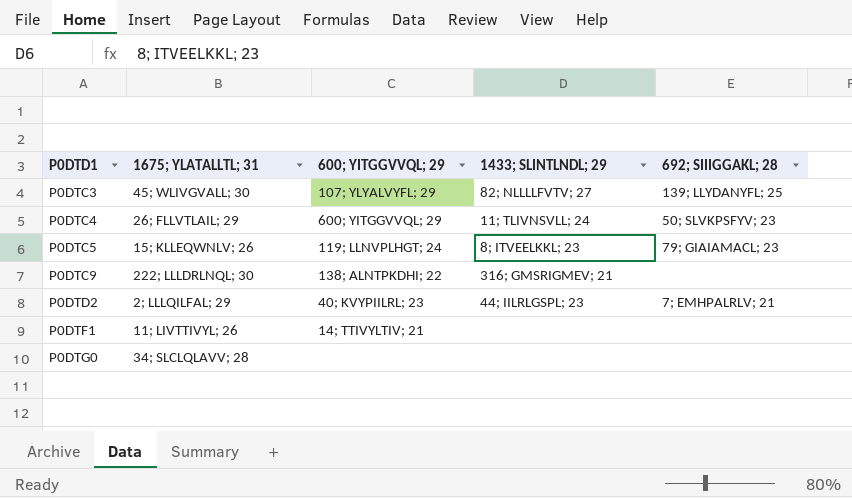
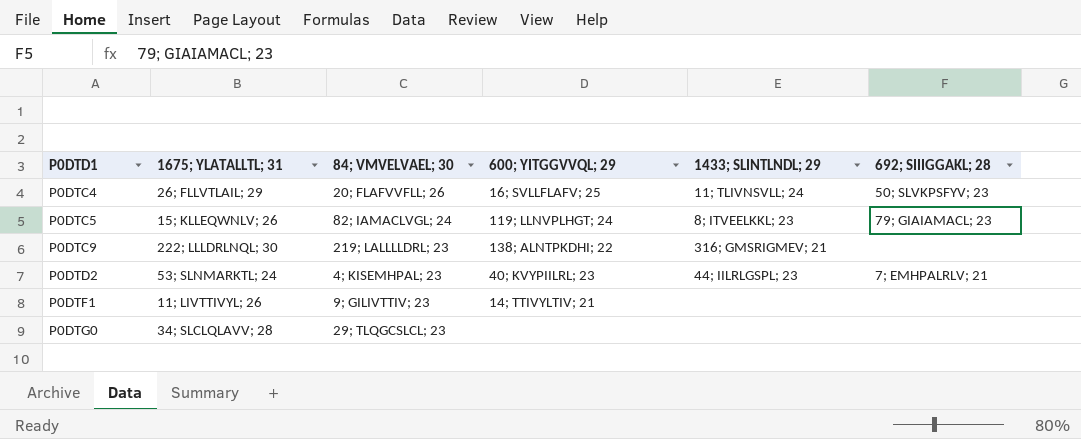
column 84; VMVELVAEL; 30 | position: none -> 3
row P0DTC3: 45; WLIVGVALL; 30 | 107; YLYALVYFL; 29 | 82; NLLLLFVTV; 27 | 139; LLYDANYFL; 25 -> none
P0DTC4 | 600; YITGGVVQL; 29: 600; YITGGVVQL; 29 -> 16; SVLLFLAFV; 25
P0DTD2 | 1675; YLATALLTL; 31: 2; LLLQILFAL; 29 -> 53; SLNMARKTL; 24

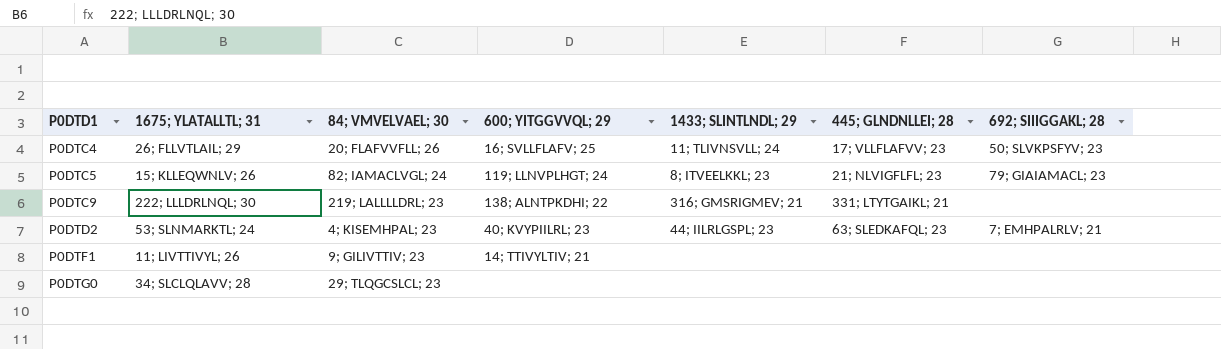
column 445; GLNDNLLEI; 28 | position: none -> 6

